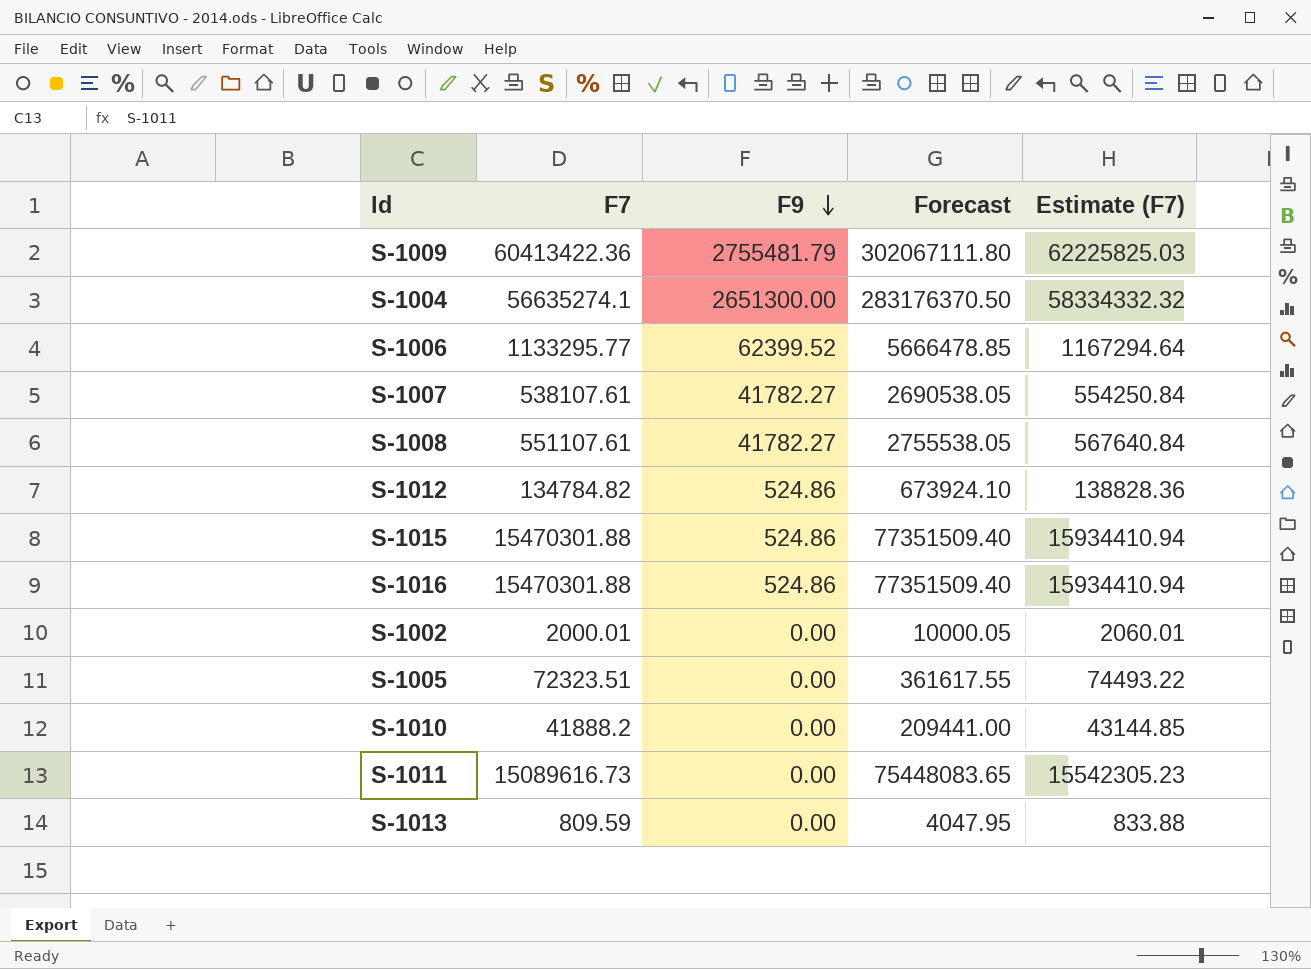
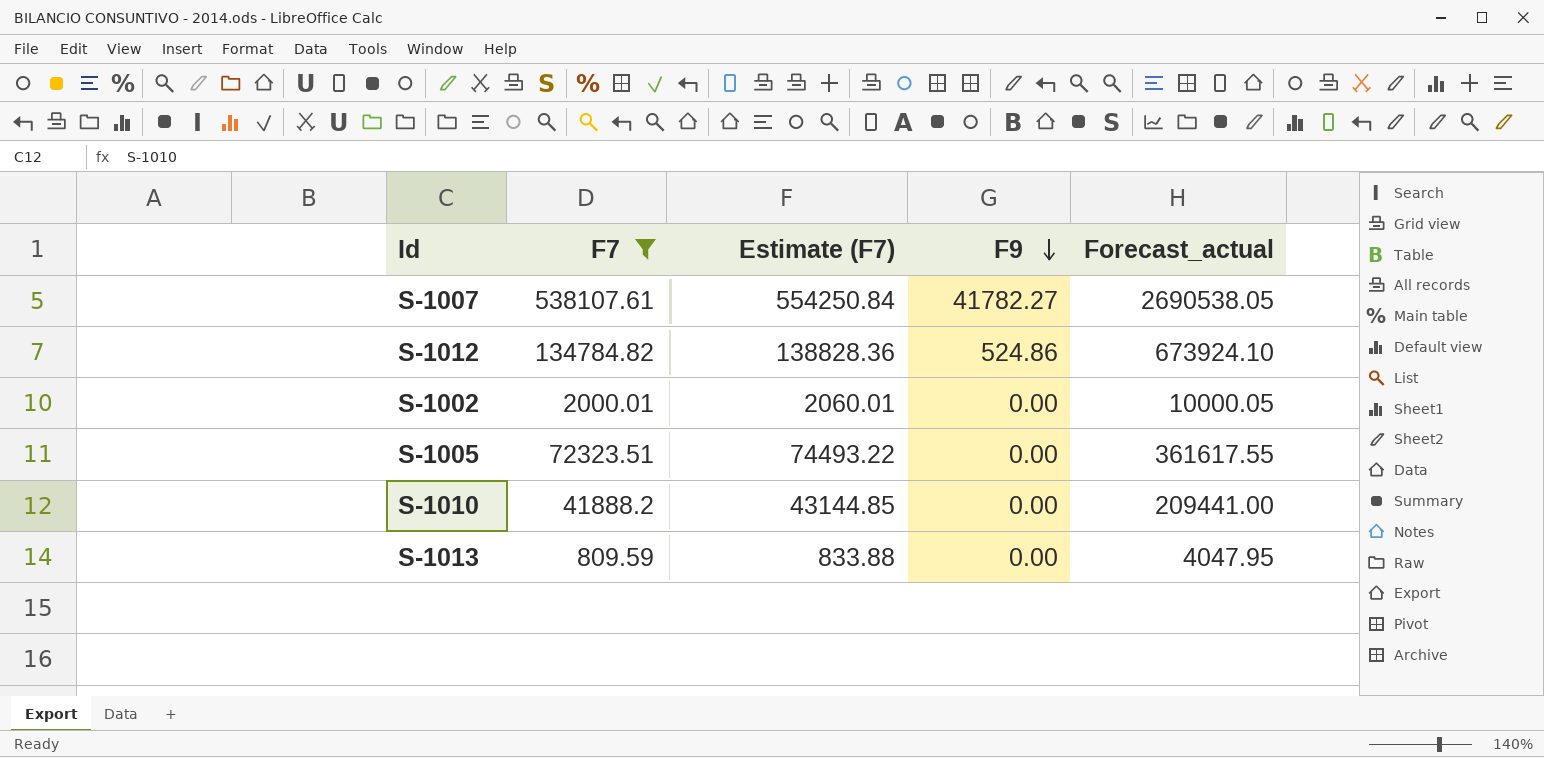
filter: none -> F7 <= 538107.61
column Estimate (F7) | position: 5 -> 3
column name: Forecast -> Forecast_actual

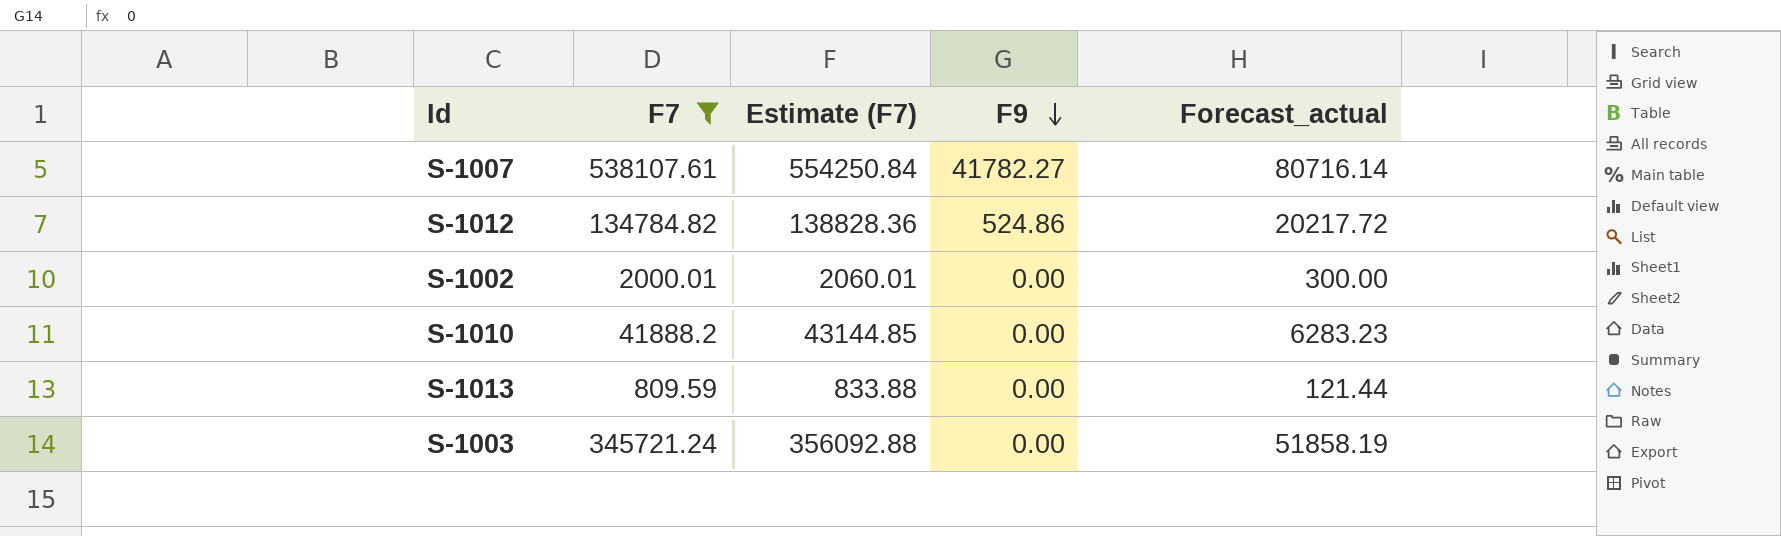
column Forecast_actual | formula: [F7] * 5 -> [F7] * 0.15
row S-1005: 72323.51 | 74493.22 | 0.00 | 361617.55 -> none
row S-1003: none -> 345721.24 | 356092.88 | 0.00 | 51858.19

